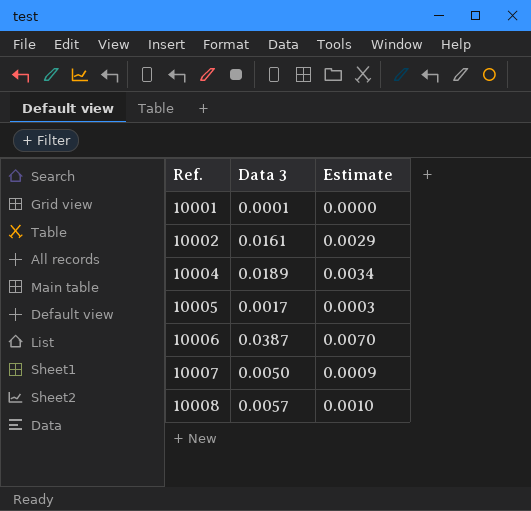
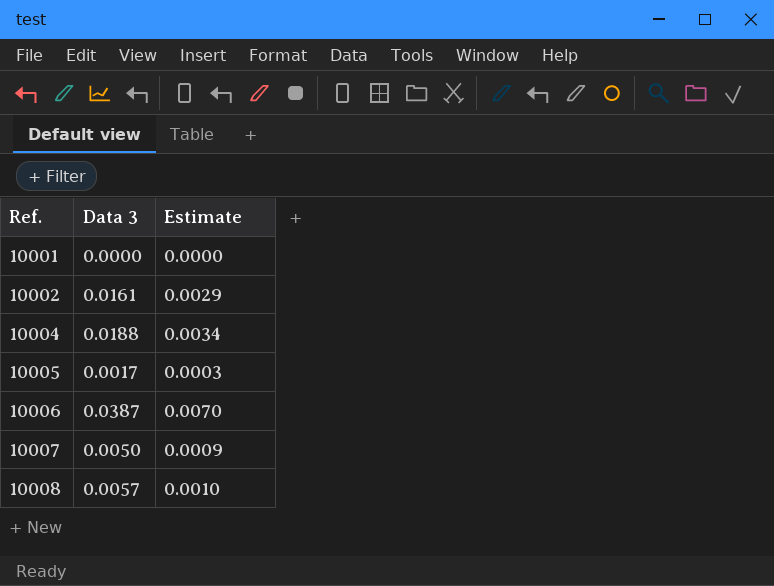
10001 | Data 3: 0.0001 -> 0.0000
10004 | Data 3: 0.0189 -> 0.0188

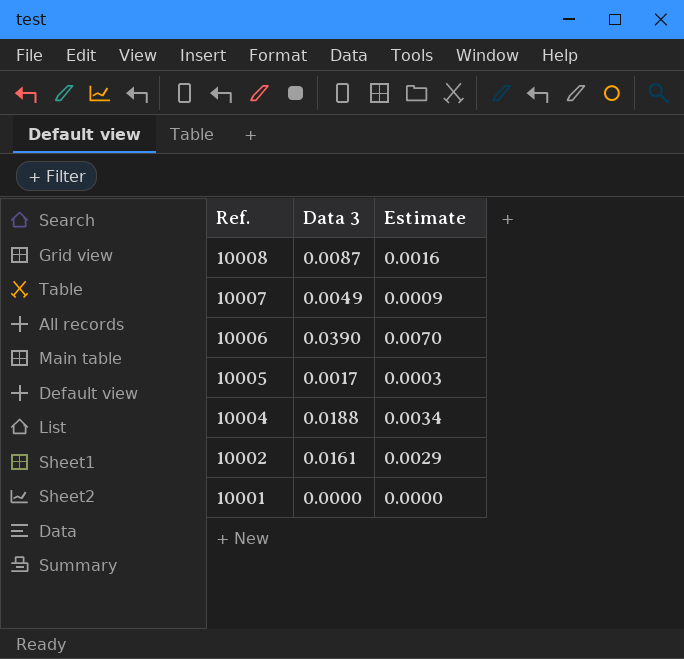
row order: Ref. ascending -> Ref. descending
10008 | Data 3: 0.0057 -> 0.0087
10008 | Estimate: 0.0010 -> 0.0016
10007 | Data 3: 0.0050 -> 0.0049
10006 | Data 3: 0.0387 -> 0.0390

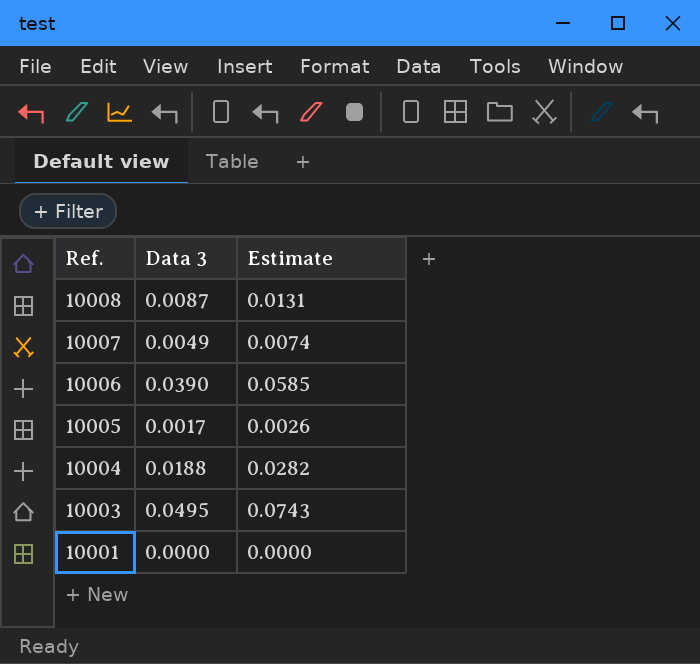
column Estimate | formula: [Data 3] * 0.18 -> [Data 3] * 1.5
row 10002: 0.0161 | 0.0029 -> none
row 10003: none -> 0.0495 | 0.0743

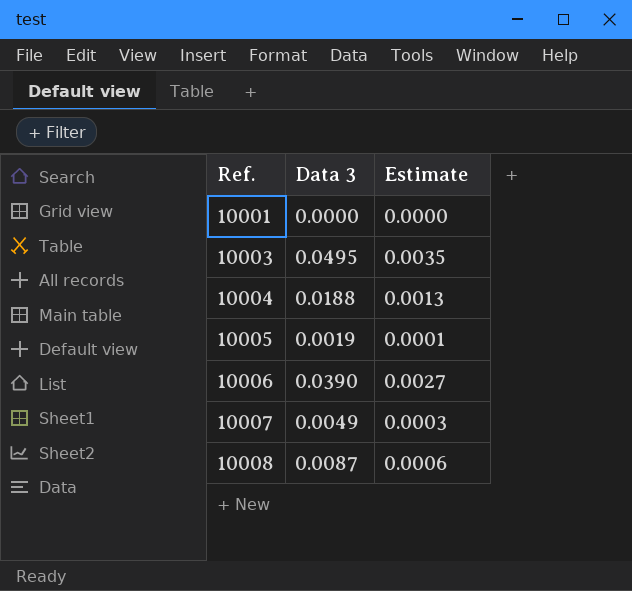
row order: Ref. descending -> Ref. ascending
column Estimate | formula: [Data 3] * 1.5 -> [Data 3] * 0.07
10005 | Data 3: 0.0017 -> 0.0019

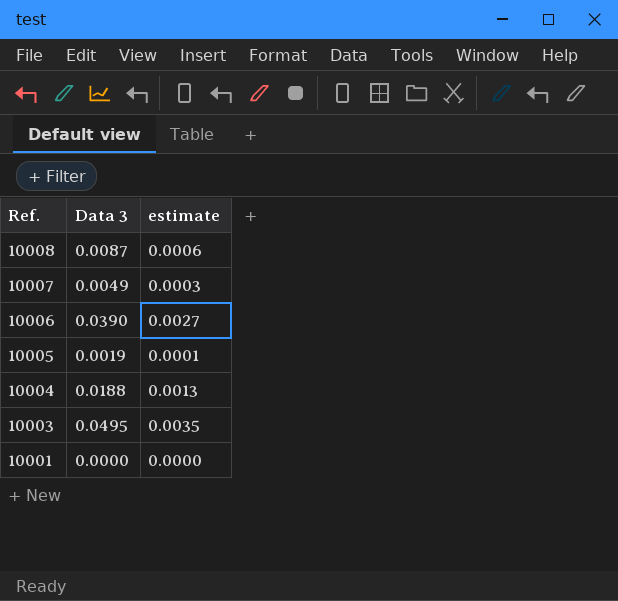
row order: Ref. ascending -> Ref. descending
column name: Estimate -> estimate

